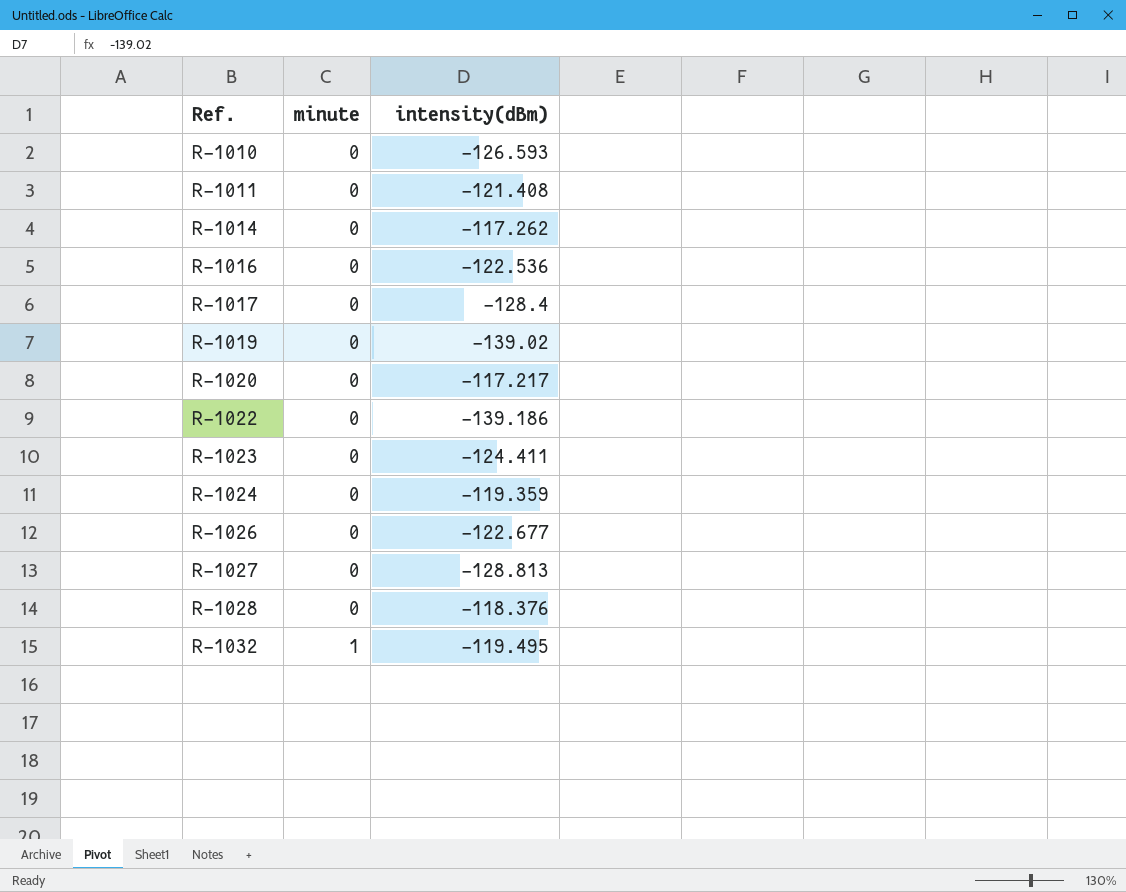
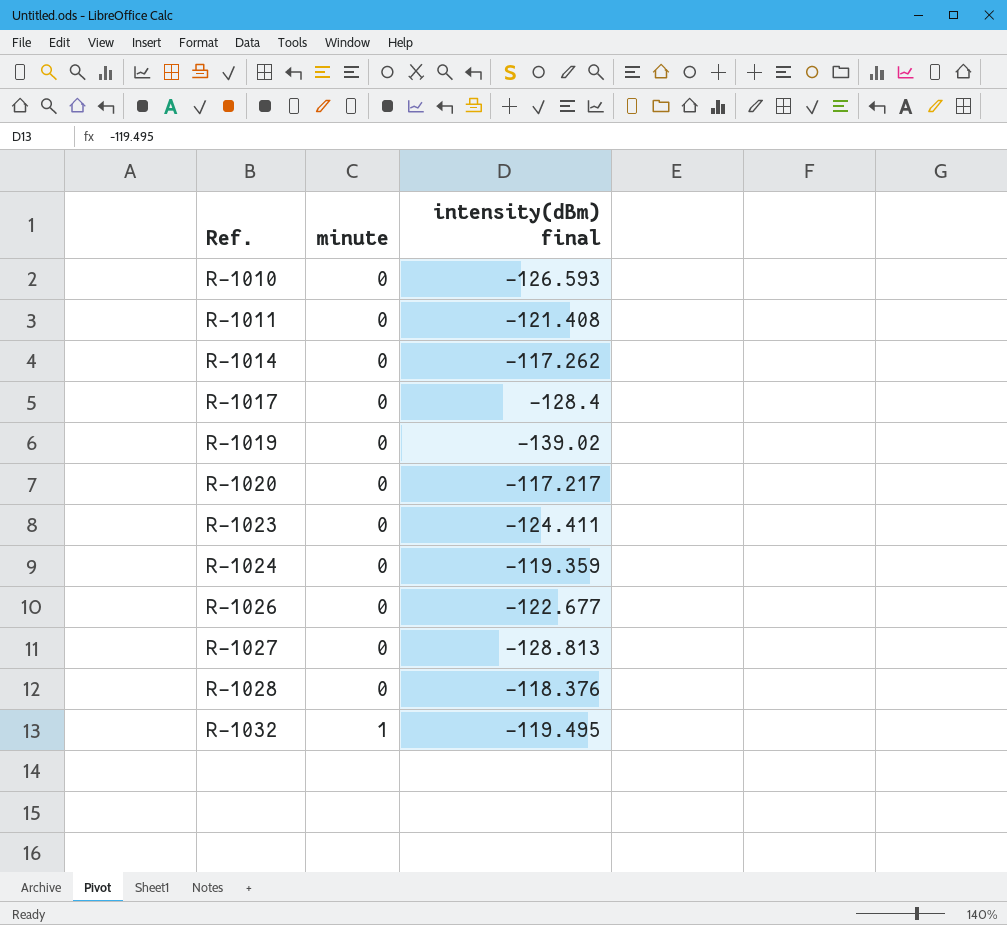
column name: intensity(dBm) -> intensity(dBm) final
row R-1016: 0 | -122.536 -> none
row R-1022: 0 | -139.186 -> none

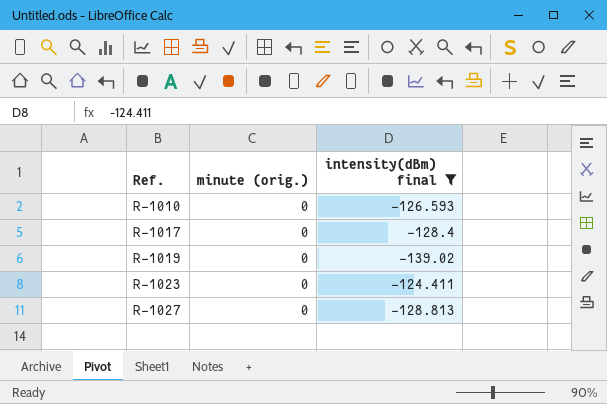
filter: none -> intensity(dBm) final <= -124.411
column name: minute -> minute (orig.)

